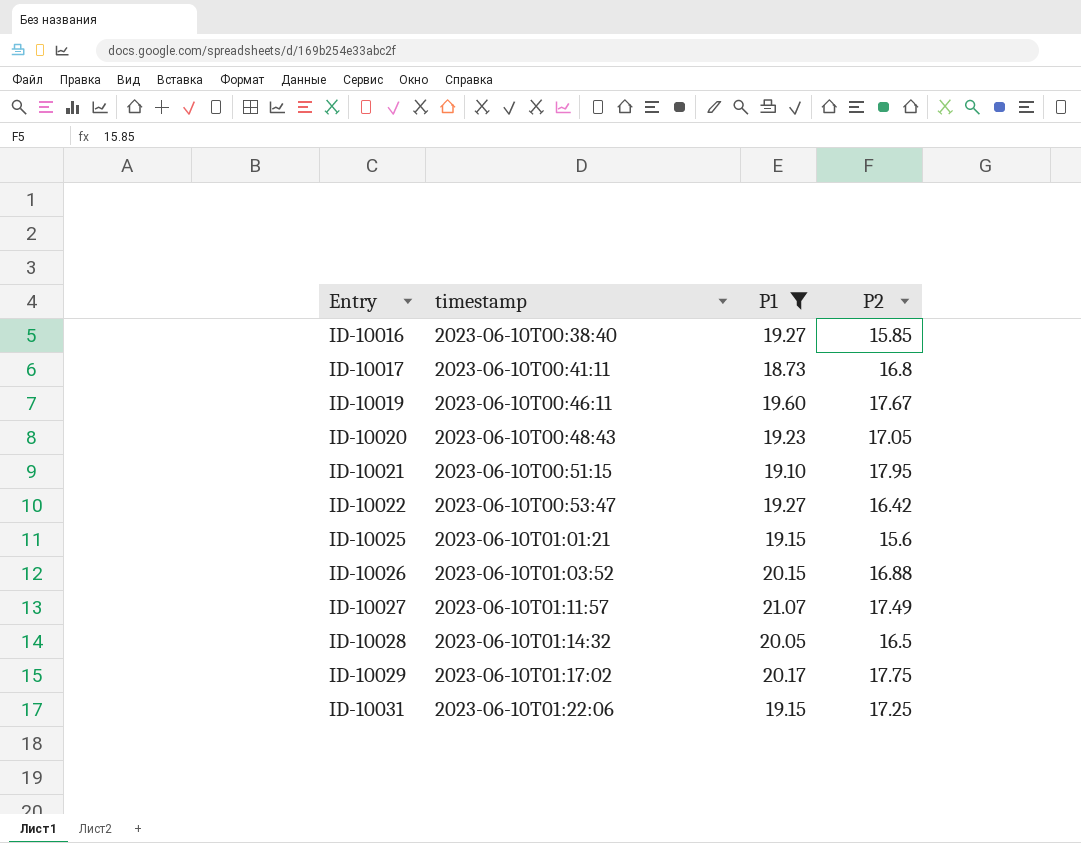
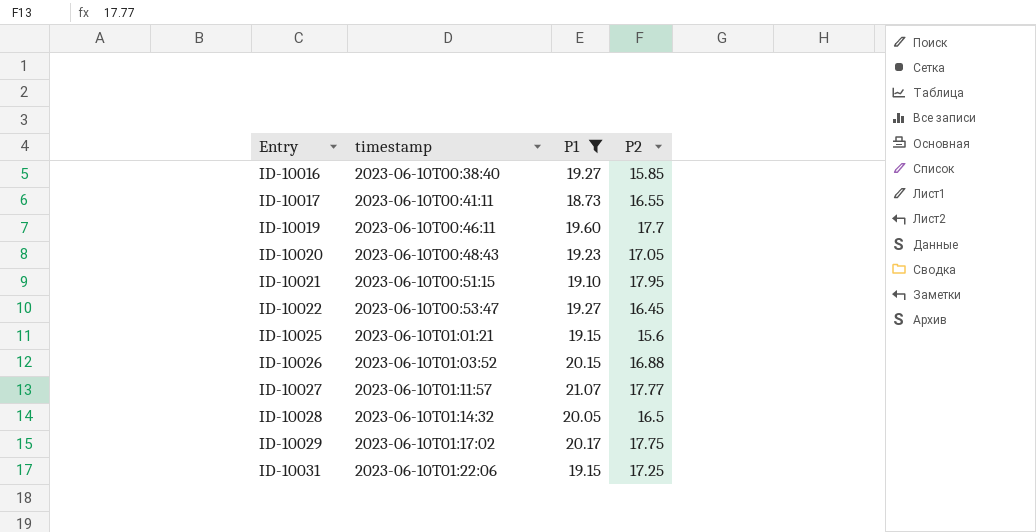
ID-10017 | P2: 16.8 -> 16.55
ID-10019 | P2: 17.67 -> 17.7
ID-10022 | P2: 16.42 -> 16.45
ID-10027 | P2: 17.49 -> 17.77

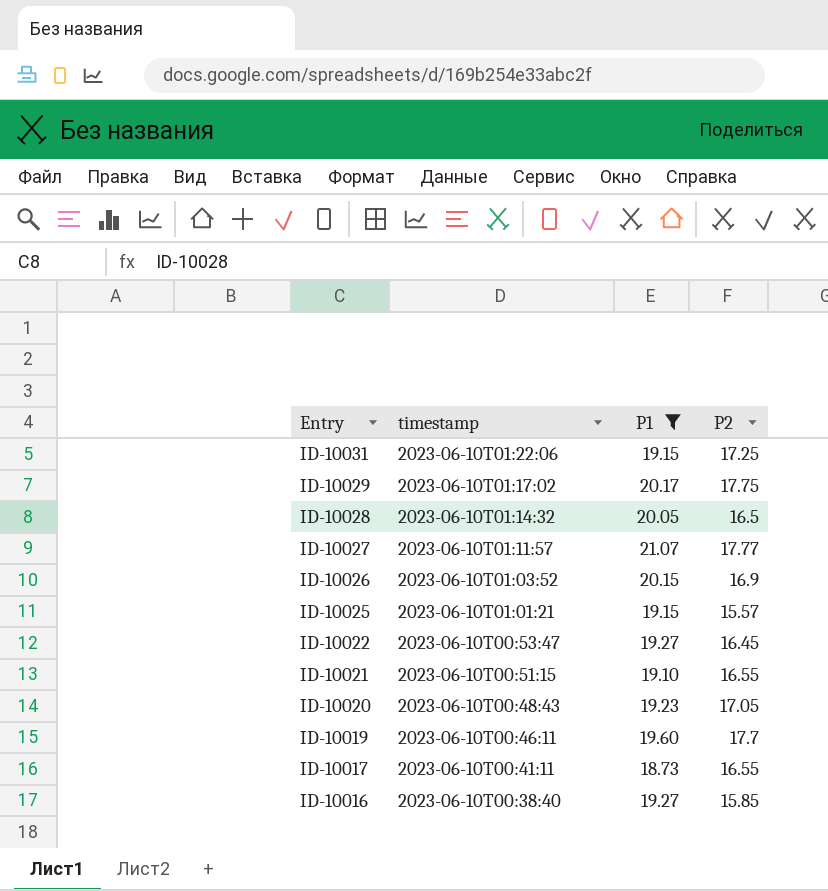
row order: Entry ascending -> Entry descending
ID-10026 | P2: 16.88 -> 16.9
ID-10025 | P2: 15.6 -> 15.57
ID-10021 | P2: 17.95 -> 16.55

